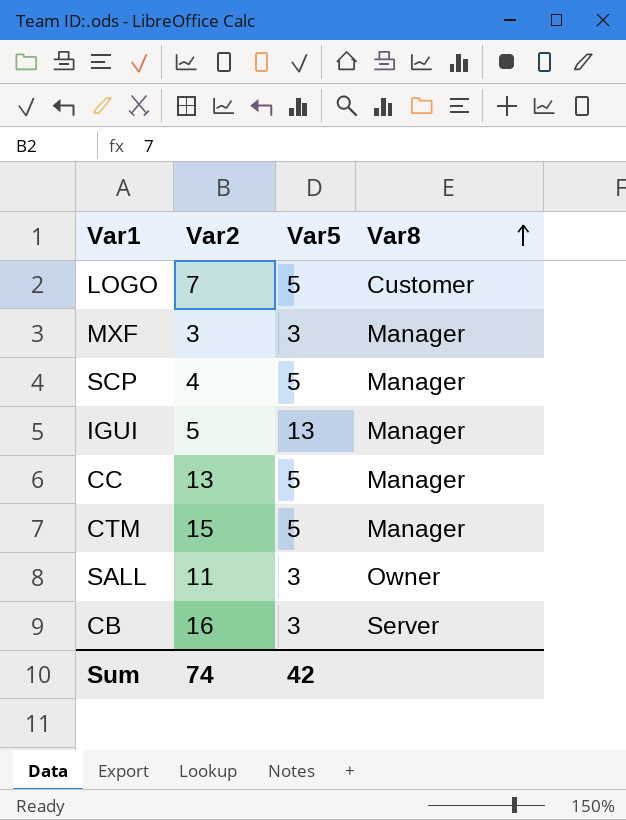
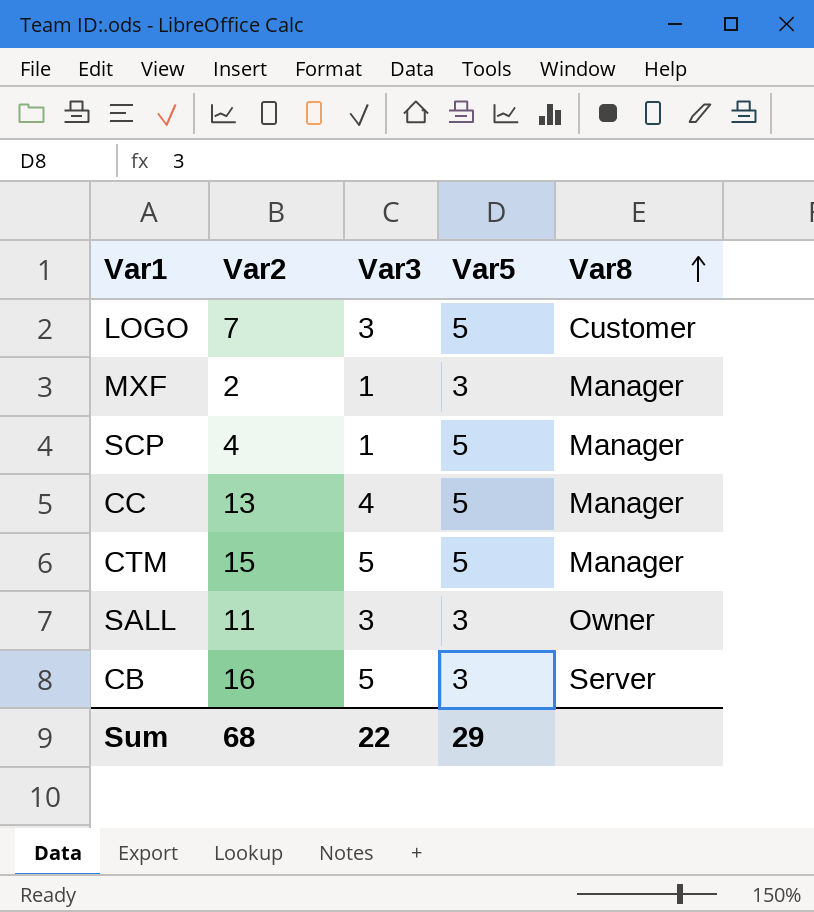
column Var3 | position: none -> 3
row IGUI: 5 | 13 | Manager -> none
MXF | Var2: 3 -> 2
Sum | Var2: 74 -> 68
Sum | Var5: 42 -> 29

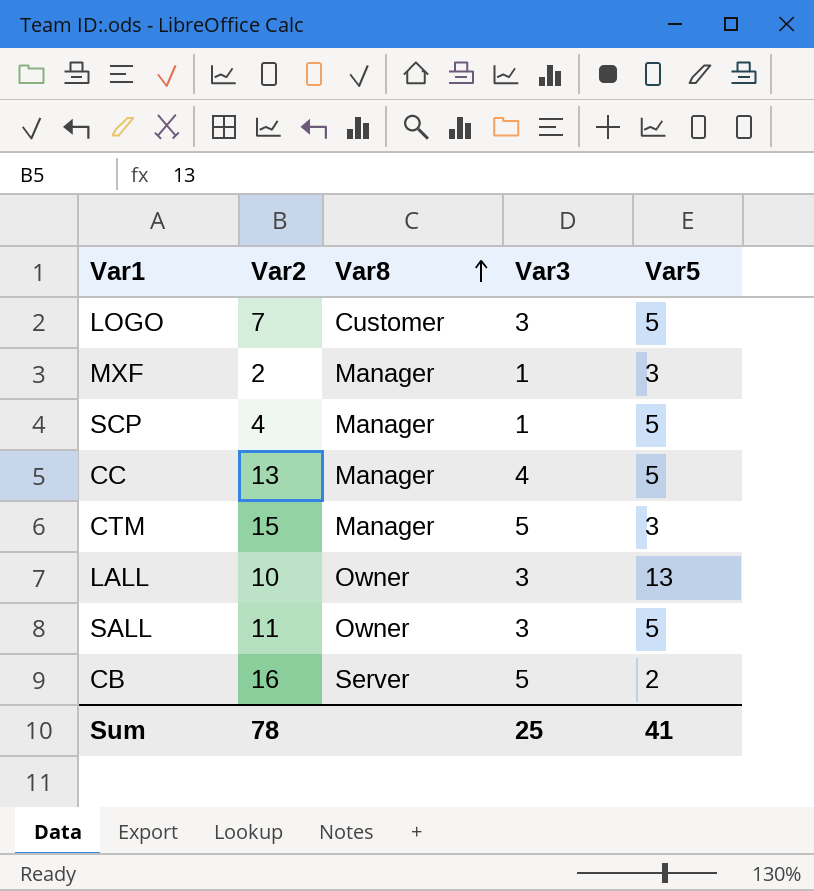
column Var8 | position: 5 -> 3
CTM | Var5: 5 -> 3
row LALL: none -> 10 | Owner | 3 | 13
SALL | Var5: 3 -> 5
CB | Var5: 3 -> 2
Sum | Var2: 68 -> 78
Sum | Var3: 22 -> 25
Sum | Var5: 29 -> 41

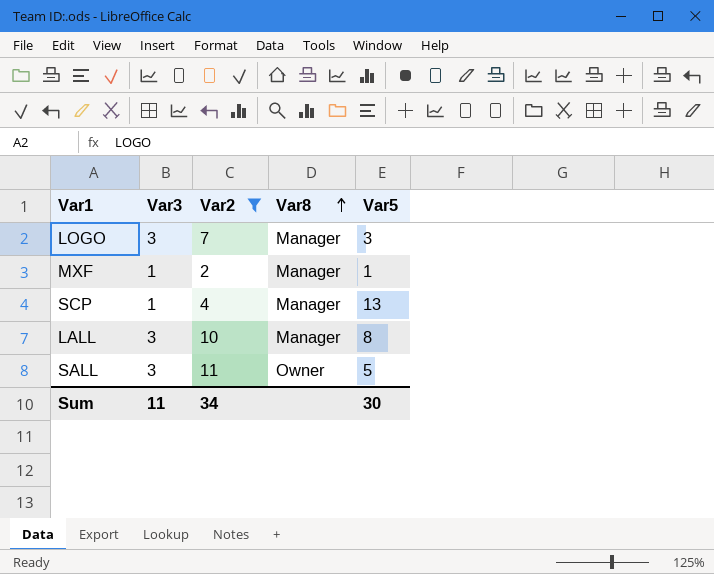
filter: none -> Var2 <= 11
column Var3 | position: 4 -> 2
LOGO | Var8: Customer -> Manager
LOGO | Var5: 5 -> 3
MXF | Var5: 3 -> 1
SCP | Var5: 5 -> 13
LALL | Var8: Owner -> Manager
LALL | Var5: 13 -> 8
Sum | Var3: 25 -> 11
Sum | Var2: 78 -> 34
Sum | Var5: 41 -> 30

